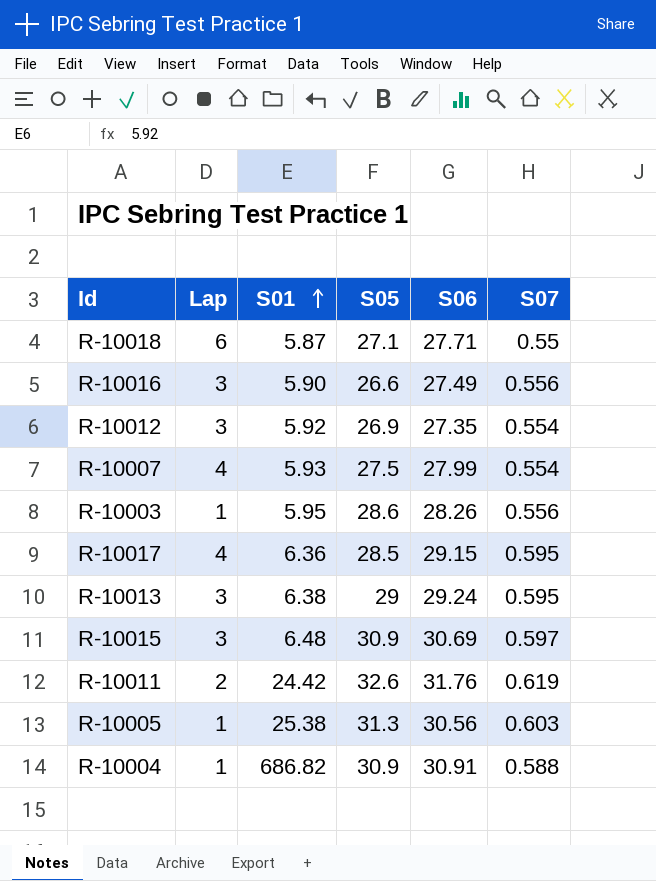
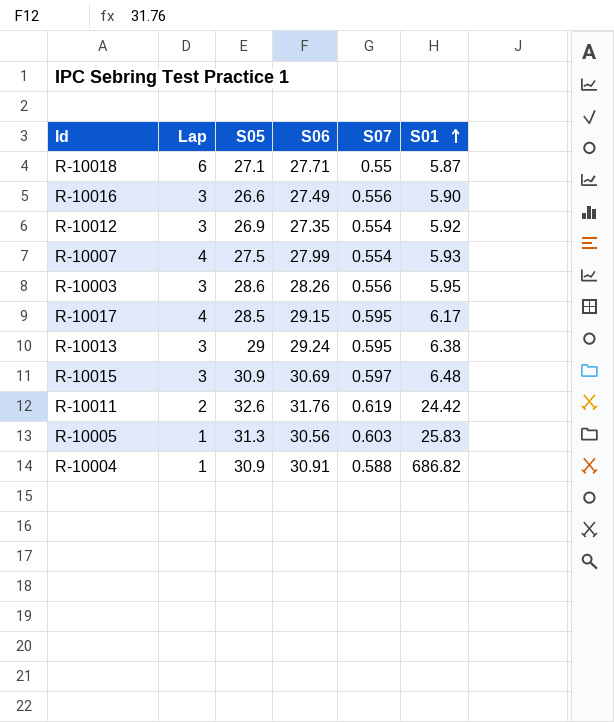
column S01 | position: 3 -> 6
R-10003 | Lap: 1 -> 3
R-10017 | S01: 6.36 -> 6.17
R-10005 | S01: 25.38 -> 25.83

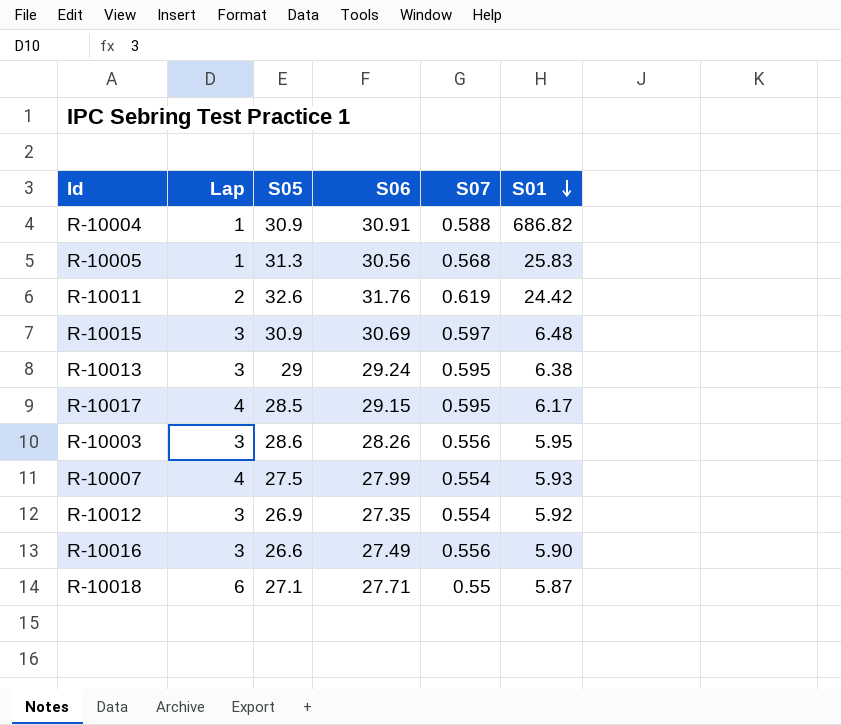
row order: S01 ascending -> S01 descending
R-10005 | S07: 0.603 -> 0.568

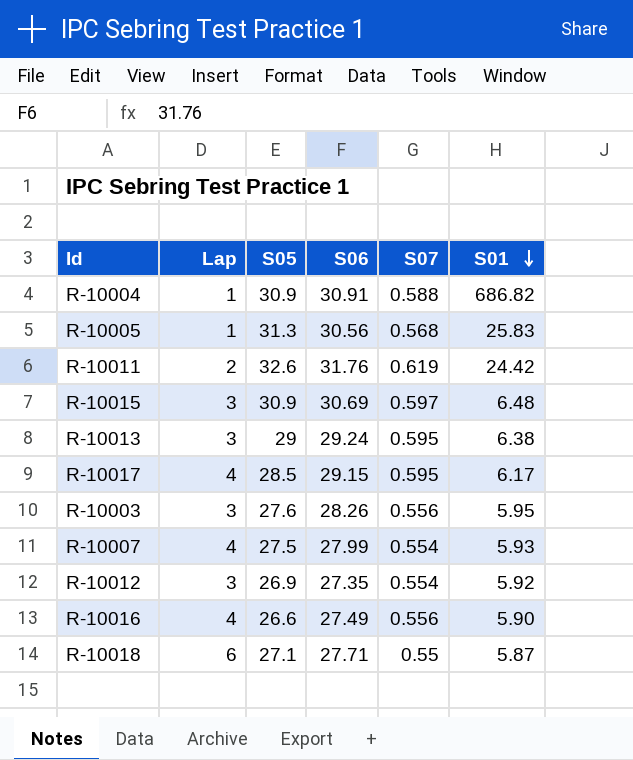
R-10003 | S05: 28.6 -> 27.6
R-10016 | Lap: 3 -> 4

